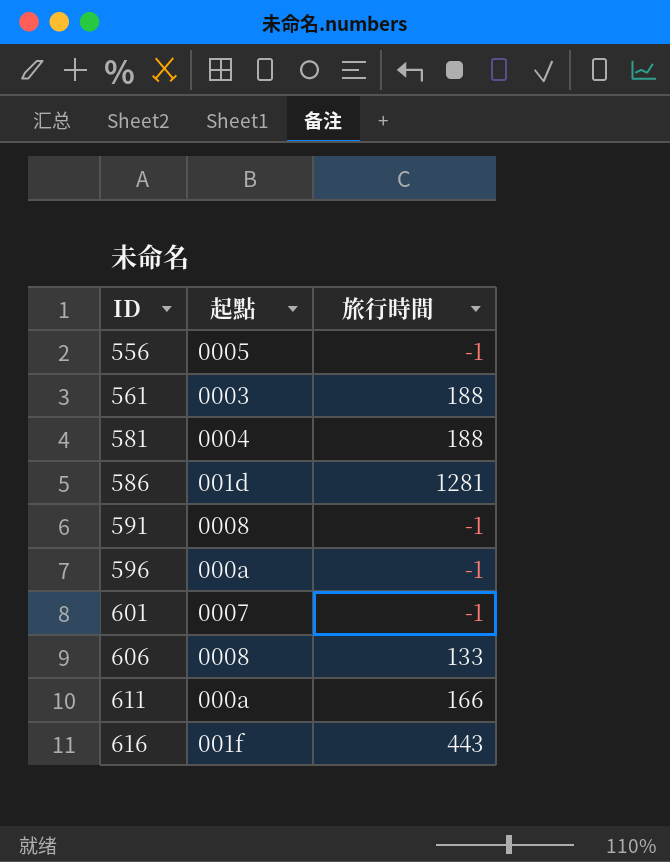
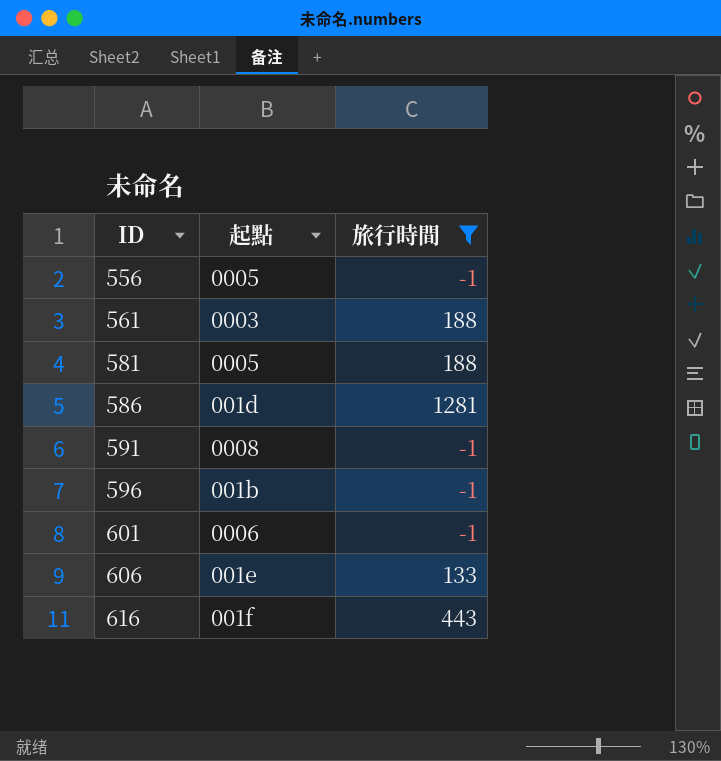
filter: none -> 旅行時間 != 166
581 | 起點: 0004 -> 0005
596 | 起點: 000a -> 001b
601 | 起點: 0007 -> 0006
606 | 起點: 0008 -> 001e

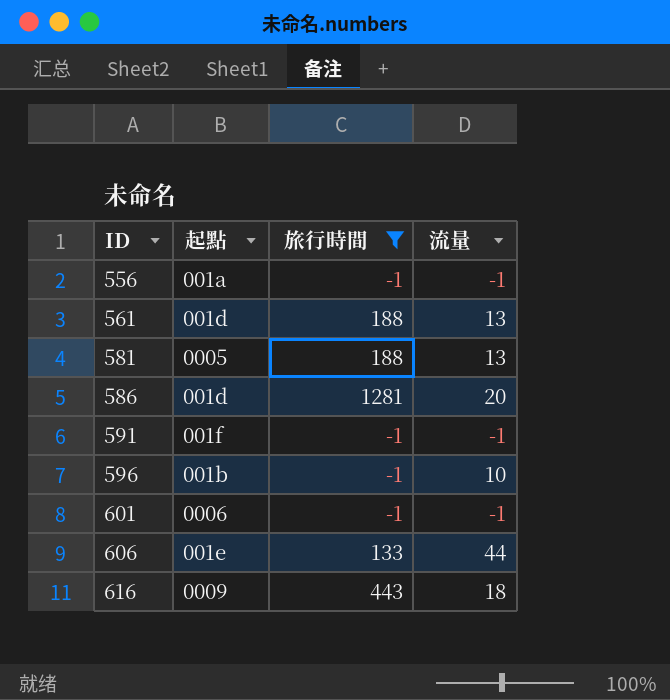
column 流量 | position: none -> 4
556 | 起點: 0005 -> 001a
561 | 起點: 0003 -> 001d
591 | 起點: 0008 -> 001f
616 | 起點: 001f -> 0009

